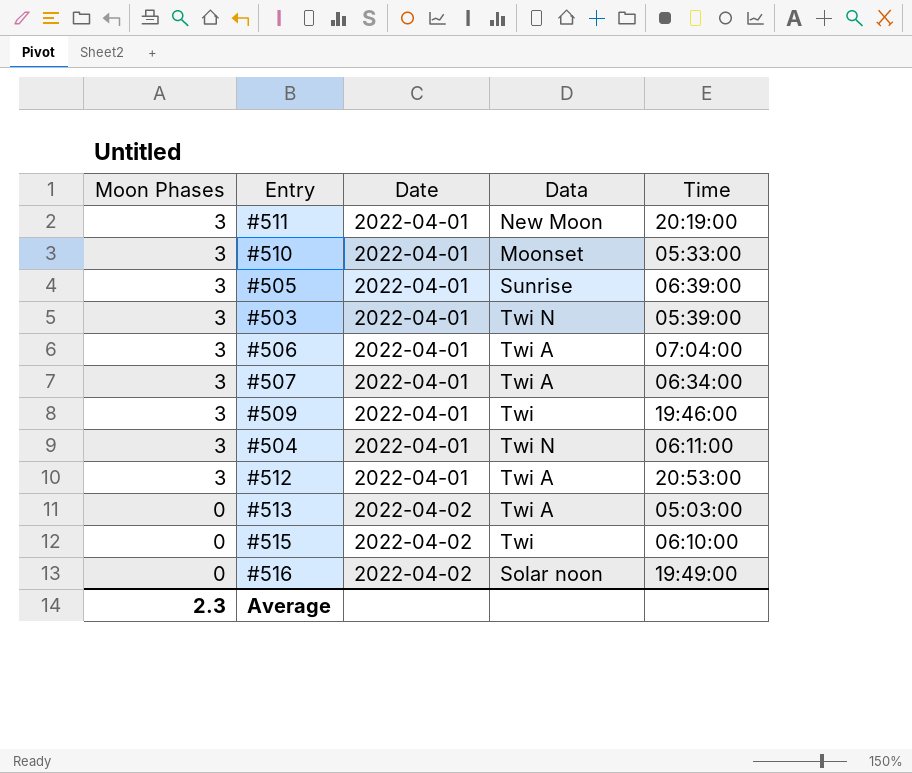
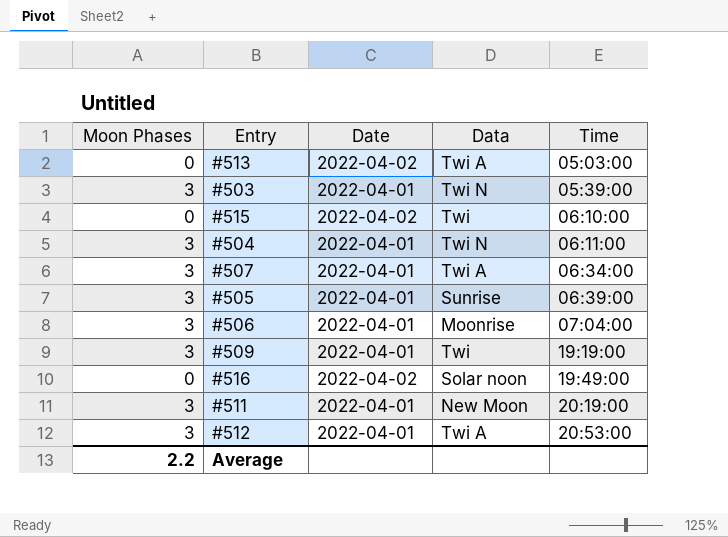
row order: Moon Phases descending -> Time ascending
row #510: 3 | 2022-04-01 | Moonset | 05:33:00 -> none
#506 | Data: Twi A -> Moonrise
#509 | Time: 19:46:00 -> 19:19:00
Average | Moon Phases: 2.3 -> 2.2

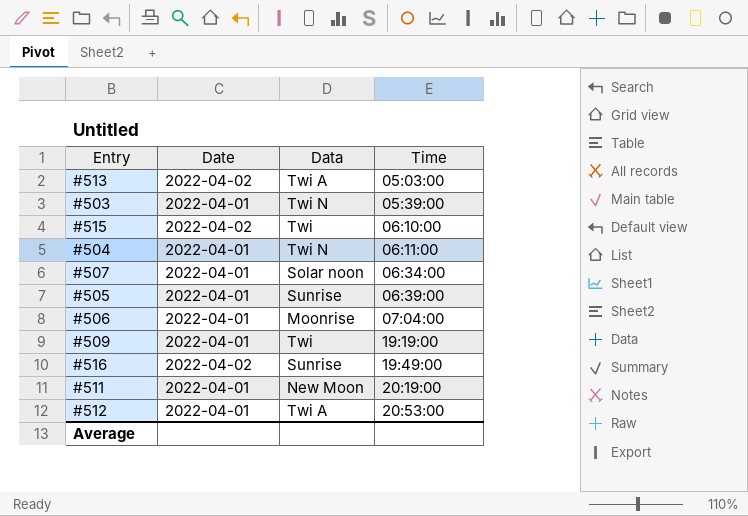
column Moon Phases | position: 1 -> none
#507 | Data: Twi A -> Solar noon
#516 | Data: Solar noon -> Sunrise

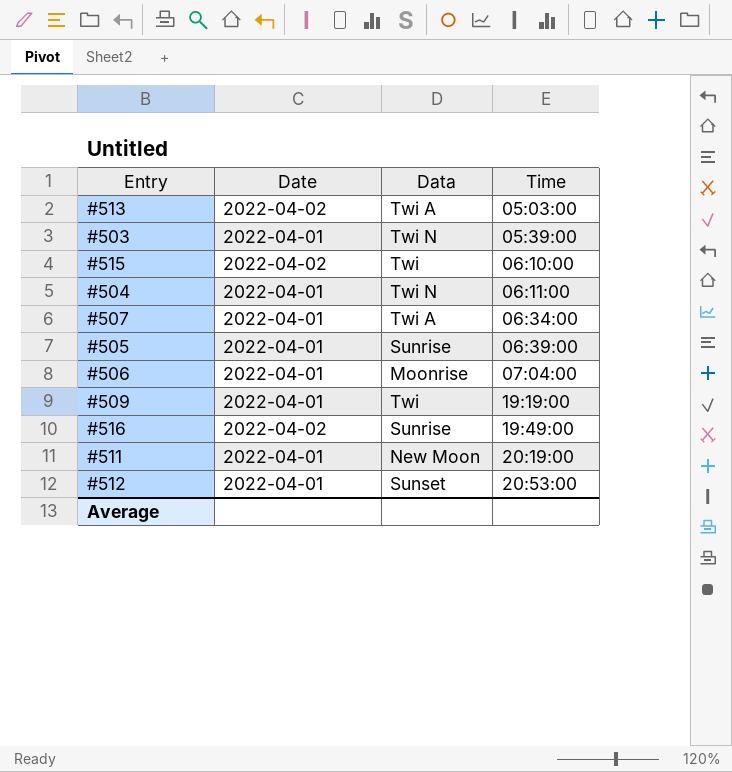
#507 | Data: Solar noon -> Twi A
#512 | Data: Twi A -> Sunset

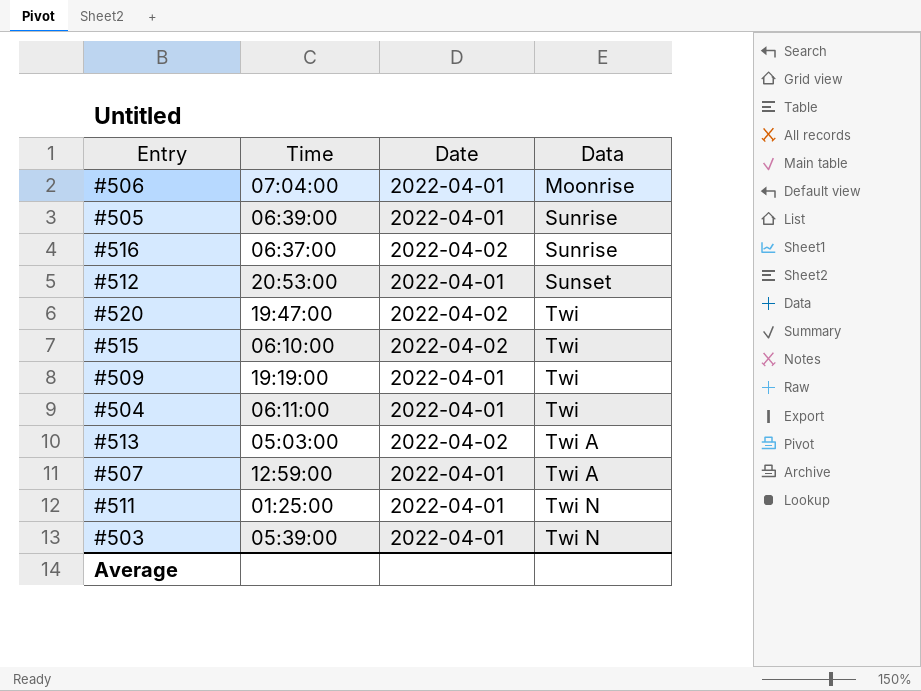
row order: Time ascending -> Data ascending
column Time | position: 4 -> 2
#516 | Time: 19:49:00 -> 06:37:00
row #520: none -> 19:47:00 | 2022-04-02 | Twi
#504 | Data: Twi N -> Twi
#507 | Time: 06:34:00 -> 12:59:00
#511 | Time: 20:19:00 -> 01:25:00
#511 | Data: New Moon -> Twi N

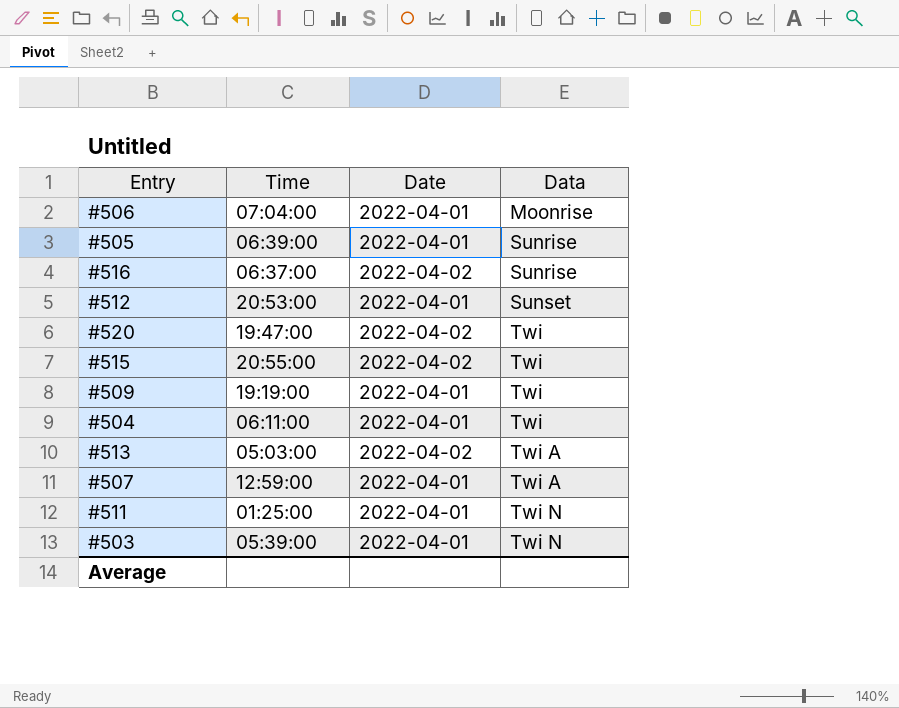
#515 | Time: 06:10:00 -> 20:55:00

